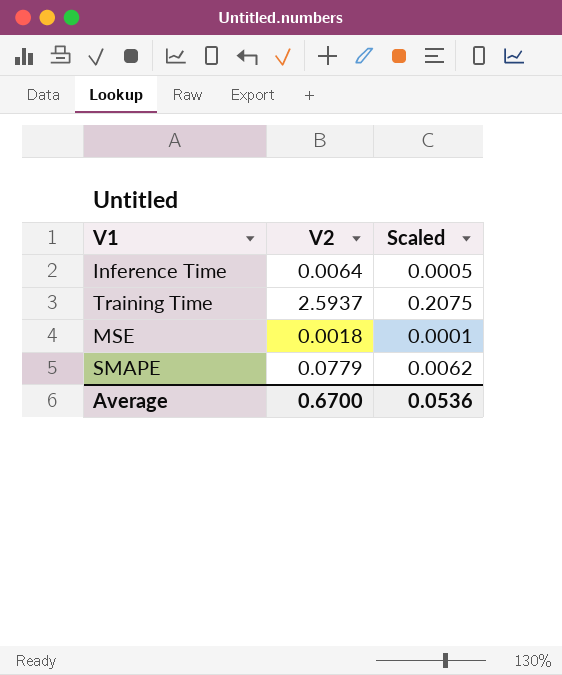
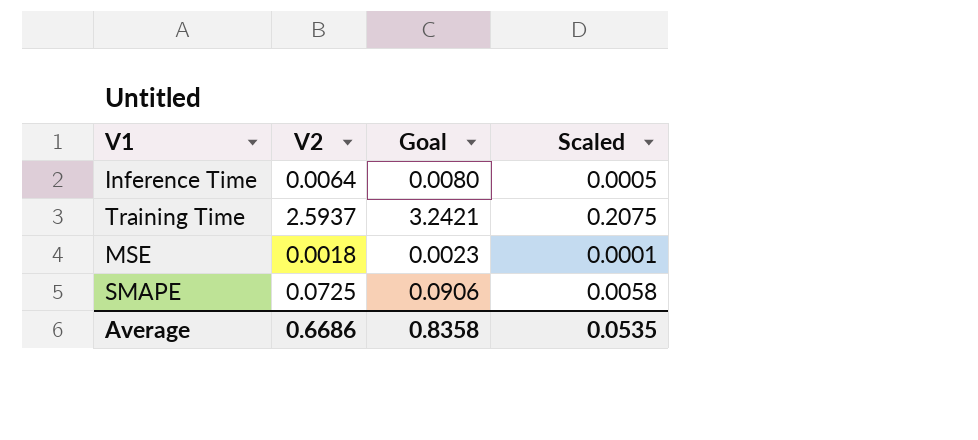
column Goal | formula: none -> [V2] * 1.25
SMAPE | V2: 0.0779 -> 0.0725
SMAPE | Scaled: 0.0062 -> 0.0058
Average | V2: 0.6700 -> 0.6686
Average | Scaled: 0.0536 -> 0.0535

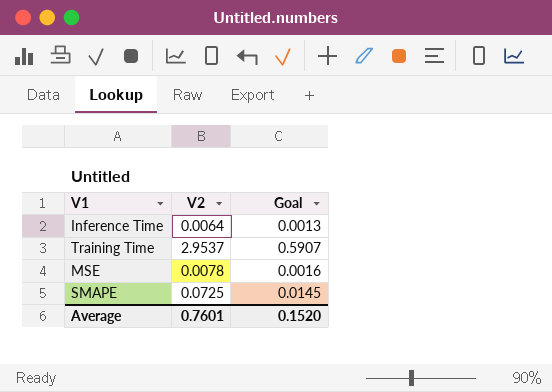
column Scaled | formula: [V2] * 0.08 -> none
column Goal | formula: [V2] * 1.25 -> [V2] * 0.2
Training Time | V2: 2.5937 -> 2.9537
MSE | V2: 0.0018 -> 0.0078
Average | V2: 0.6686 -> 0.7601
Average | Goal: 0.8358 -> 0.1520

